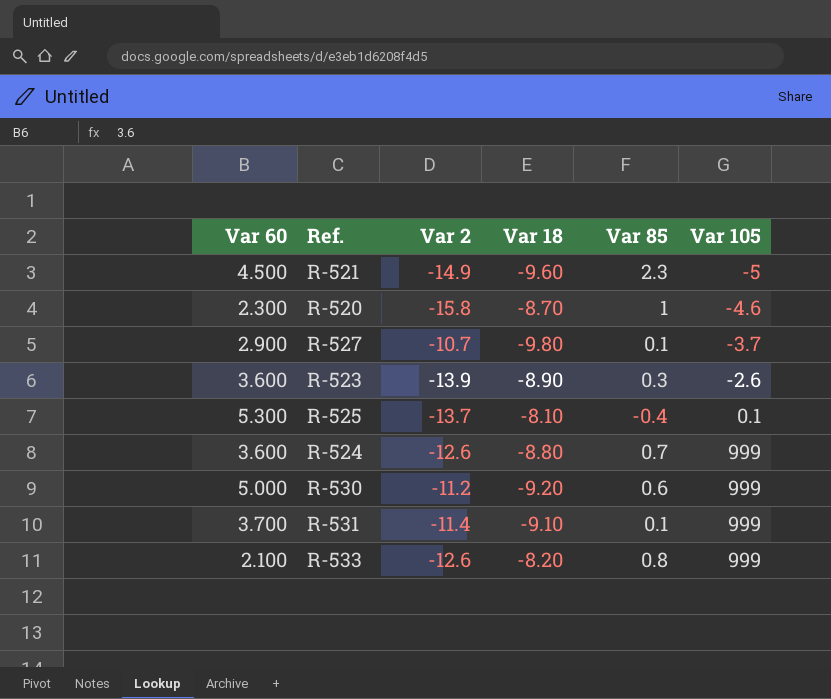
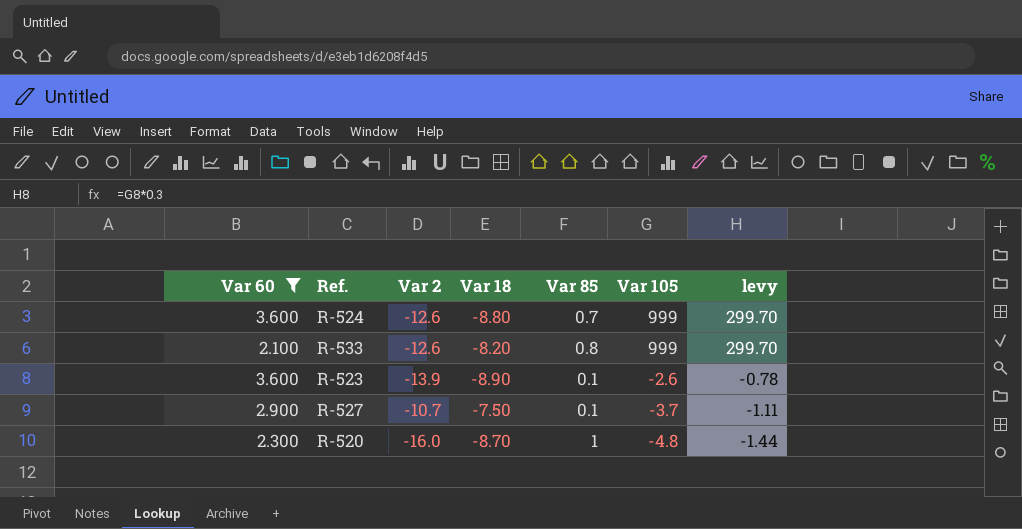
filter: none -> Var 60 <= 3.600
row order: Var 105 ascending -> Var 105 descending
column levy | formula: none -> [Var 105] * 0.3
R-523 | Var 85: 0.3 -> 0.1
R-527 | Var 18: -9.80 -> -7.50
R-520 | Var 2: -15.8 -> -16.0
R-520 | Var 105: -4.6 -> -4.8

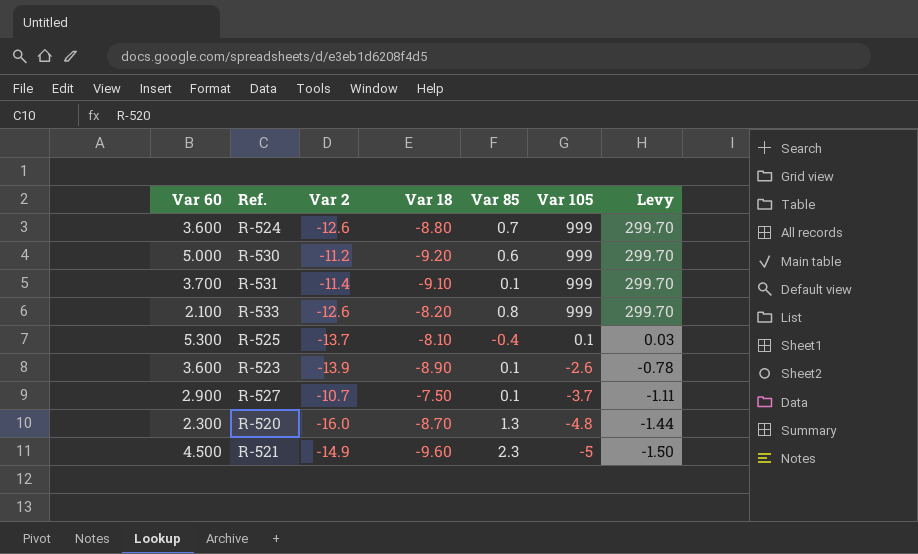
filter: Var 60 <= 3.600 -> none
column name: levy -> Levy
R-520 | Var 85: 1 -> 1.3

